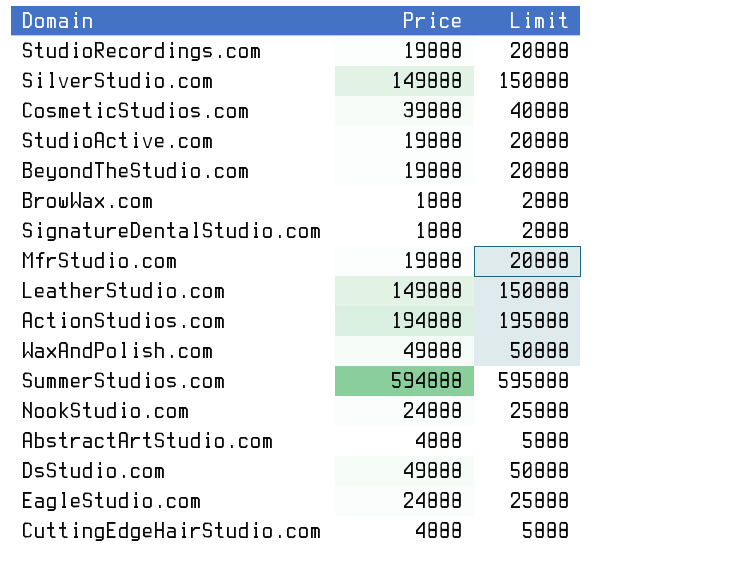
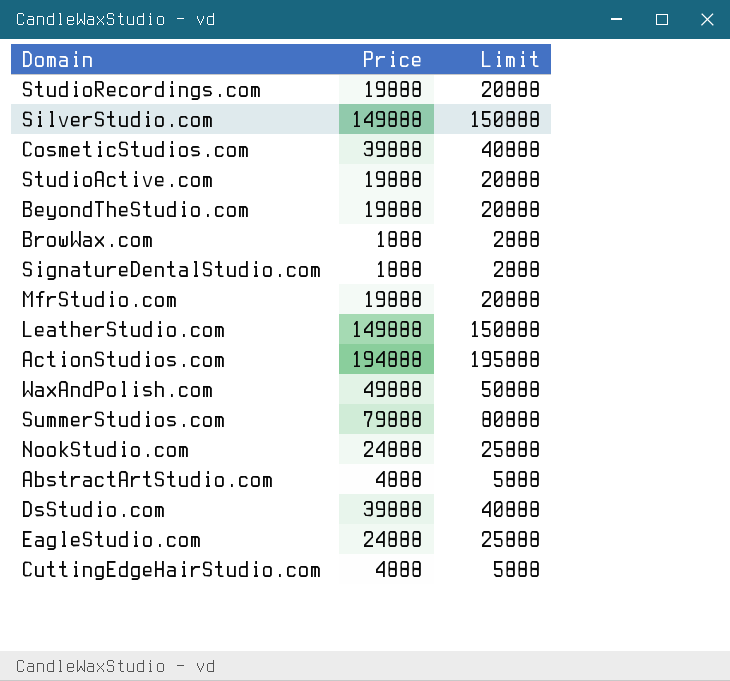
SummerStudios.com | Price: 594888 -> 79888
SummerStudios.com | Limit: 595888 -> 80888
DsStudio.com | Price: 49888 -> 39888
DsStudio.com | Limit: 50888 -> 40888

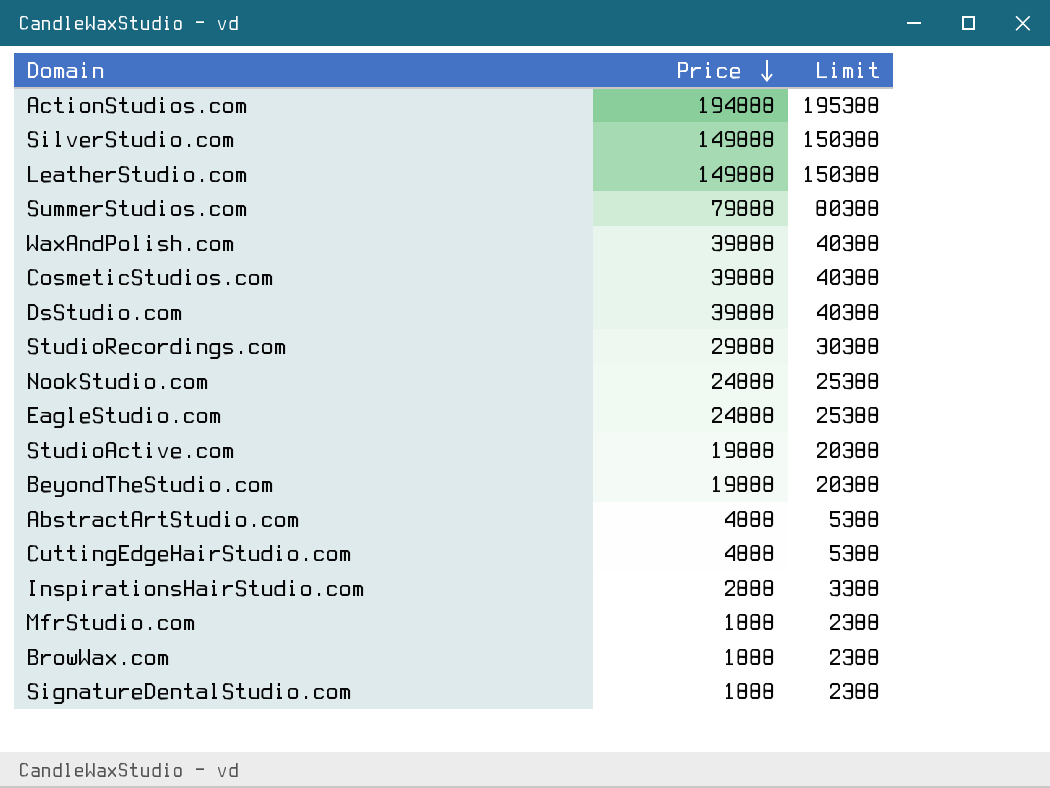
row order: none -> Price descending
column Limit | formula: [Price] + 1000 -> [Price] + 500
WaxAndPolish.com | Price: 49888 -> 39888
StudioRecordings.com | Price: 19888 -> 29888
row InspirationsHairStudio.com: none -> 2888 | 3388
MfrStudio.com | Price: 19888 -> 1888

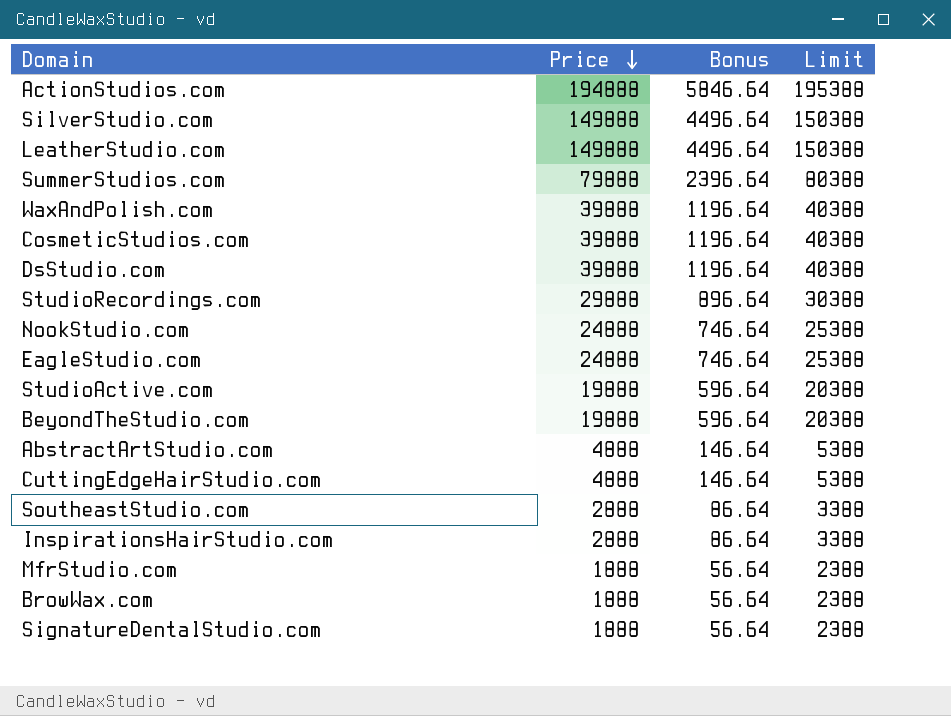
column Bonus | formula: none -> [Price] * 0.03
row SoutheastStudio.com: none -> 2888 | 86.64 | 3388

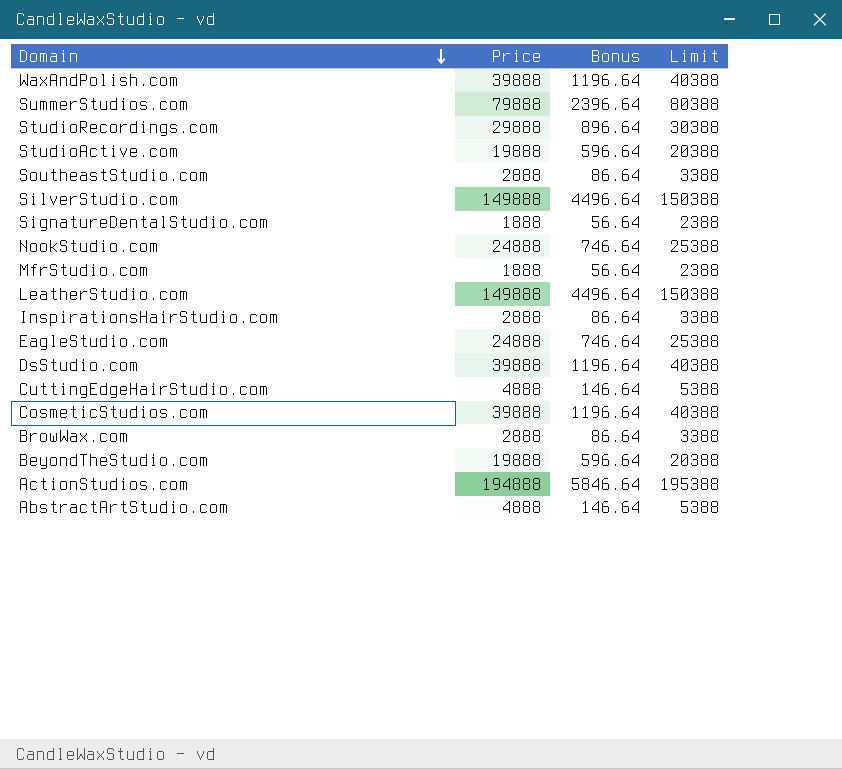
row order: Price descending -> Domain descending
BrowWax.com | Price: 1888 -> 2888
BrowWax.com | Bonus: 56.64 -> 86.64
BrowWax.com | Limit: 2388 -> 3388

